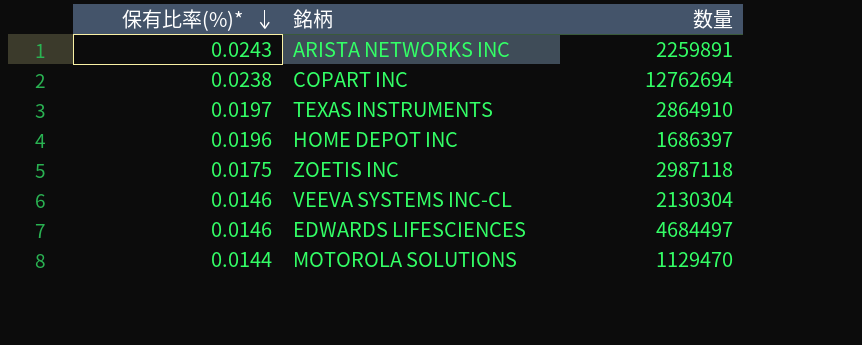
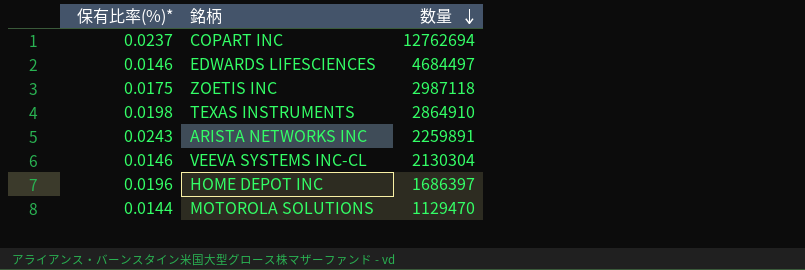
row order: 保有比率(%)* descending -> 数量 descending
COPART INC | 保有比率(%)*: 0.0238 -> 0.0237
TEXAS INSTRUMENTS | 保有比率(%)*: 0.0197 -> 0.0198

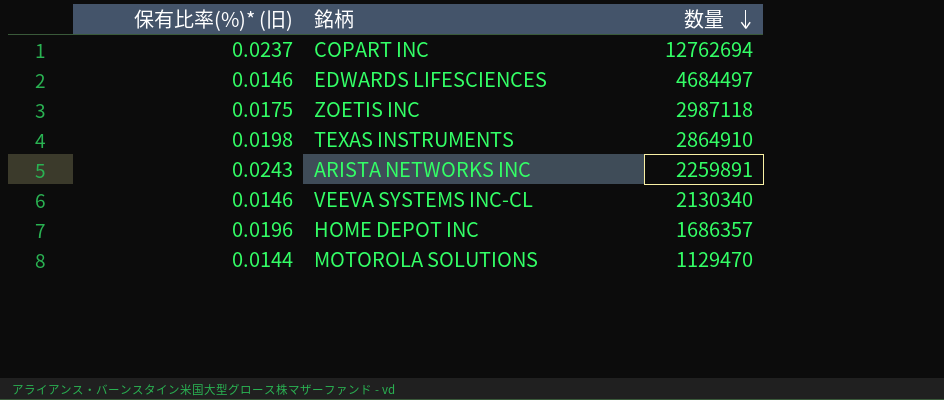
column name: 保有比率(%)* -> 保有比率(%)* (旧)
VEEVA SYSTEMS INC-CL | 数量: 2130304 -> 2130340
HOME DEPOT INC | 数量: 1686397 -> 1686357

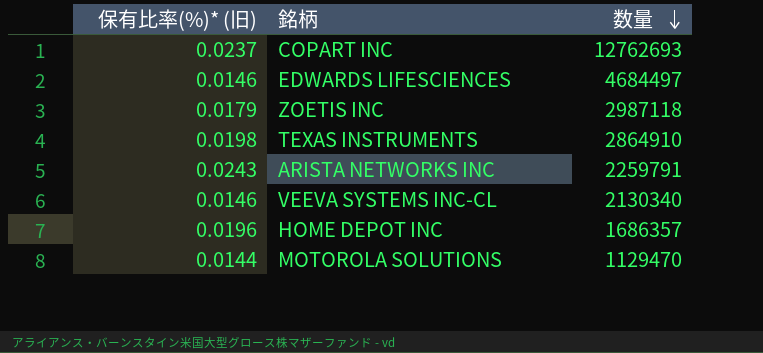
COPART INC | 数量: 12762694 -> 12762693
ZOETIS INC | 保有比率(%)* (旧): 0.0175 -> 0.0179
ARISTA NETWORKS INC | 数量: 2259891 -> 2259791

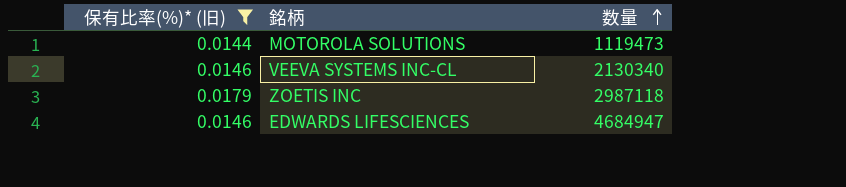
filter: none -> 保有比率(%)* (旧) <= 0.0179
row order: 数量 descending -> 数量 ascending
MOTOROLA SOLUTIONS | 数量: 1129470 -> 1119473
EDWARDS LIFESCIENCES | 数量: 4684497 -> 4684947

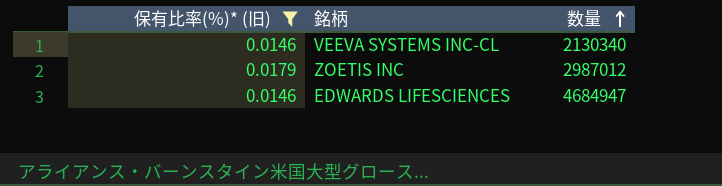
row MOTOROLA SOLUTIONS: 0.0144 | 1119473 -> none
ZOETIS INC | 数量: 2987118 -> 2987012

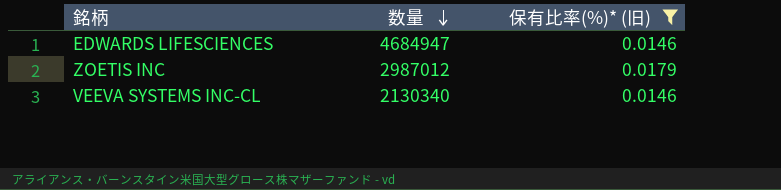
row order: 数量 ascending -> 数量 descending
column 保有比率(%)* (旧) | position: 1 -> 3

